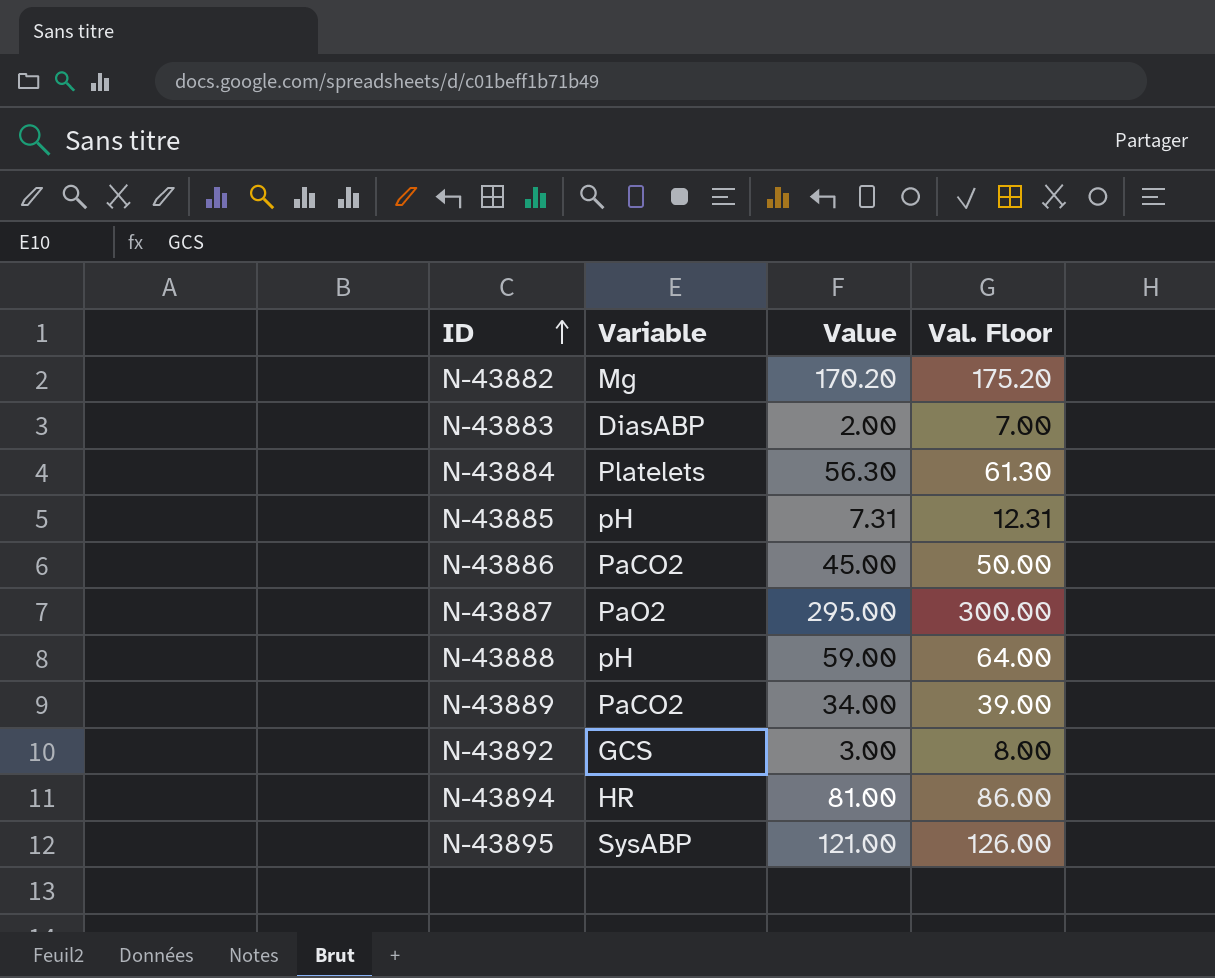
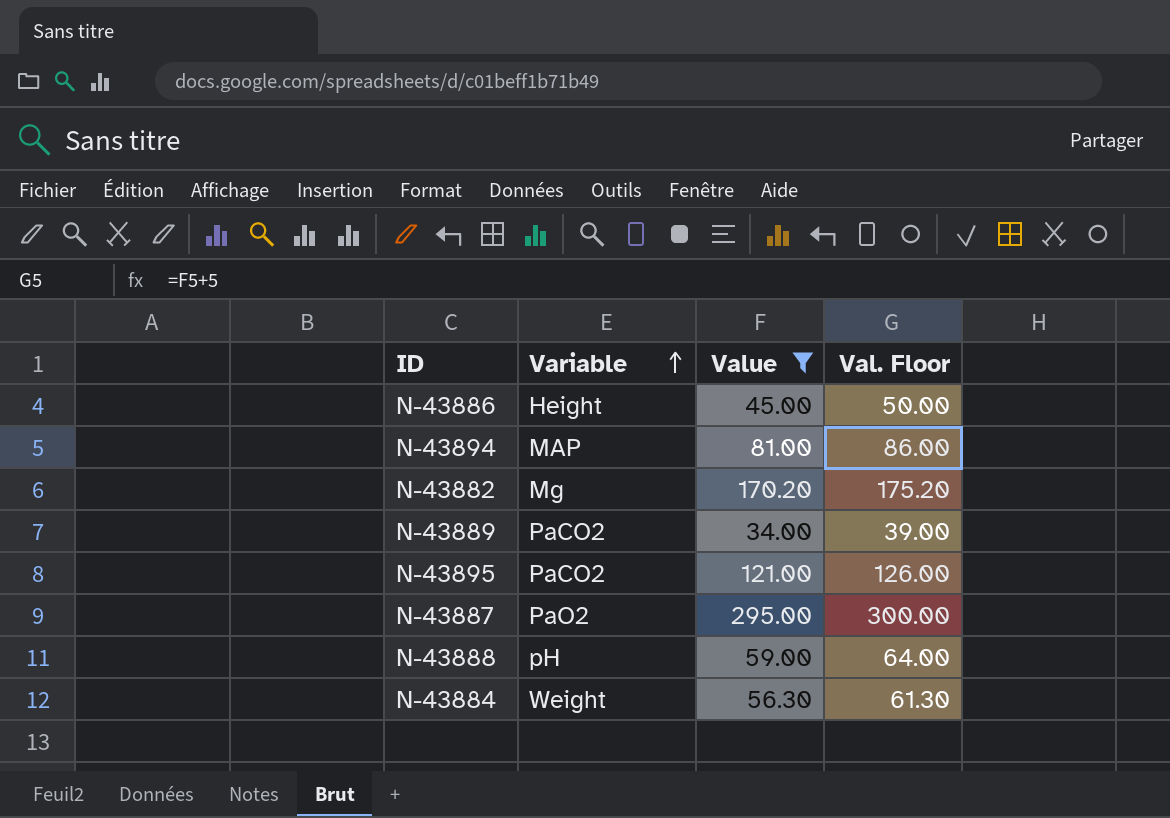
filter: none -> Value >= 34.00
row order: ID ascending -> Variable ascending
N-43886 | Variable: PaCO2 -> Height
N-43894 | Variable: HR -> MAP
N-43895 | Variable: SysABP -> PaCO2
N-43884 | Variable: Platelets -> Weight

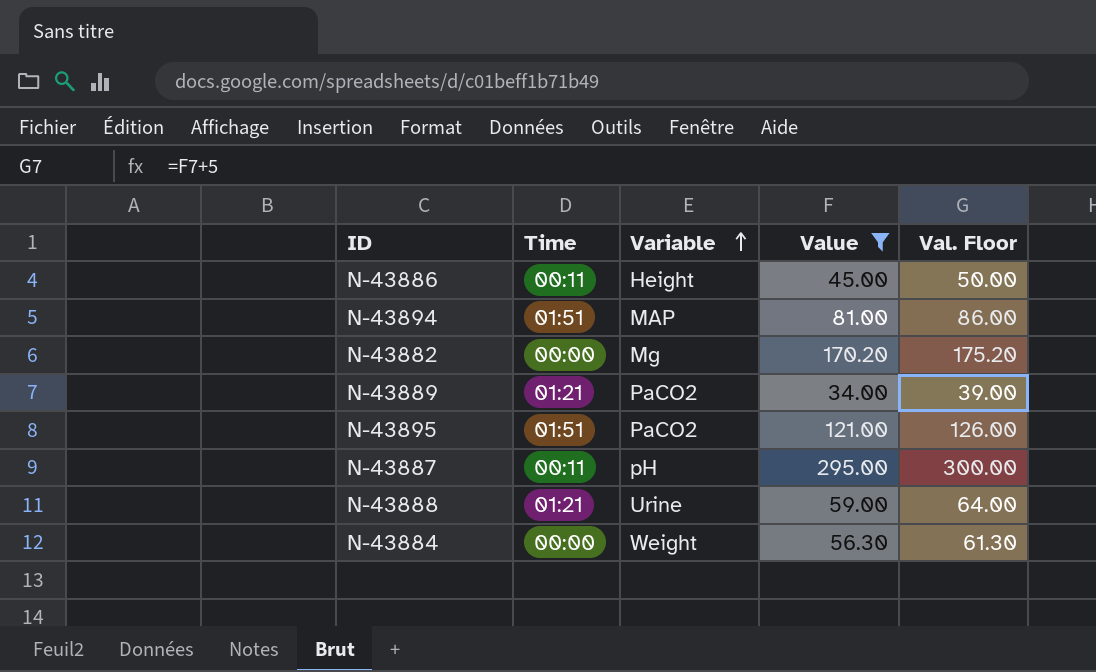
column Time | position: none -> 2
N-43887 | Variable: PaO2 -> pH
N-43888 | Variable: pH -> Urine

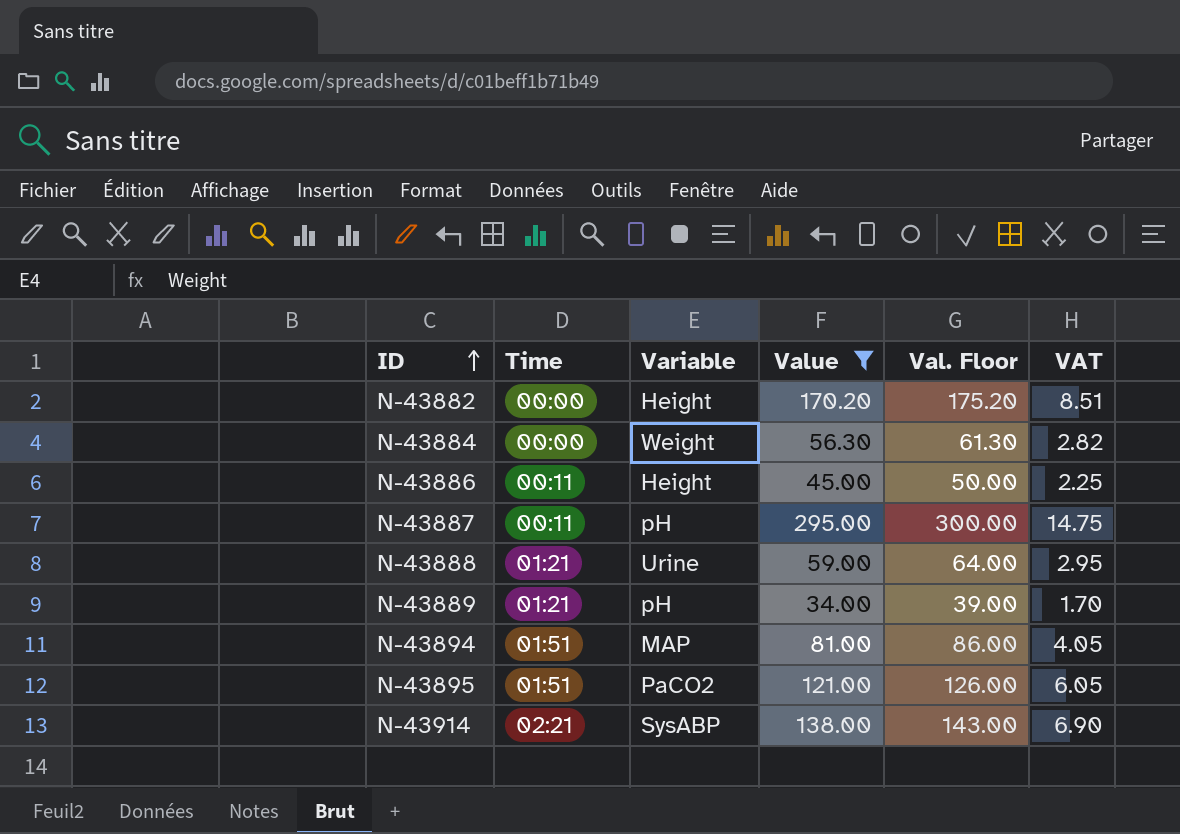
row order: Variable ascending -> ID ascending
column VAT | formula: none -> [Value] * 0.05
N-43882 | Variable: Mg -> Height
N-43889 | Variable: PaCO2 -> pH
row N-43914: none -> 02:21 | SysABP | 138.00 | 143.00 | 6.90

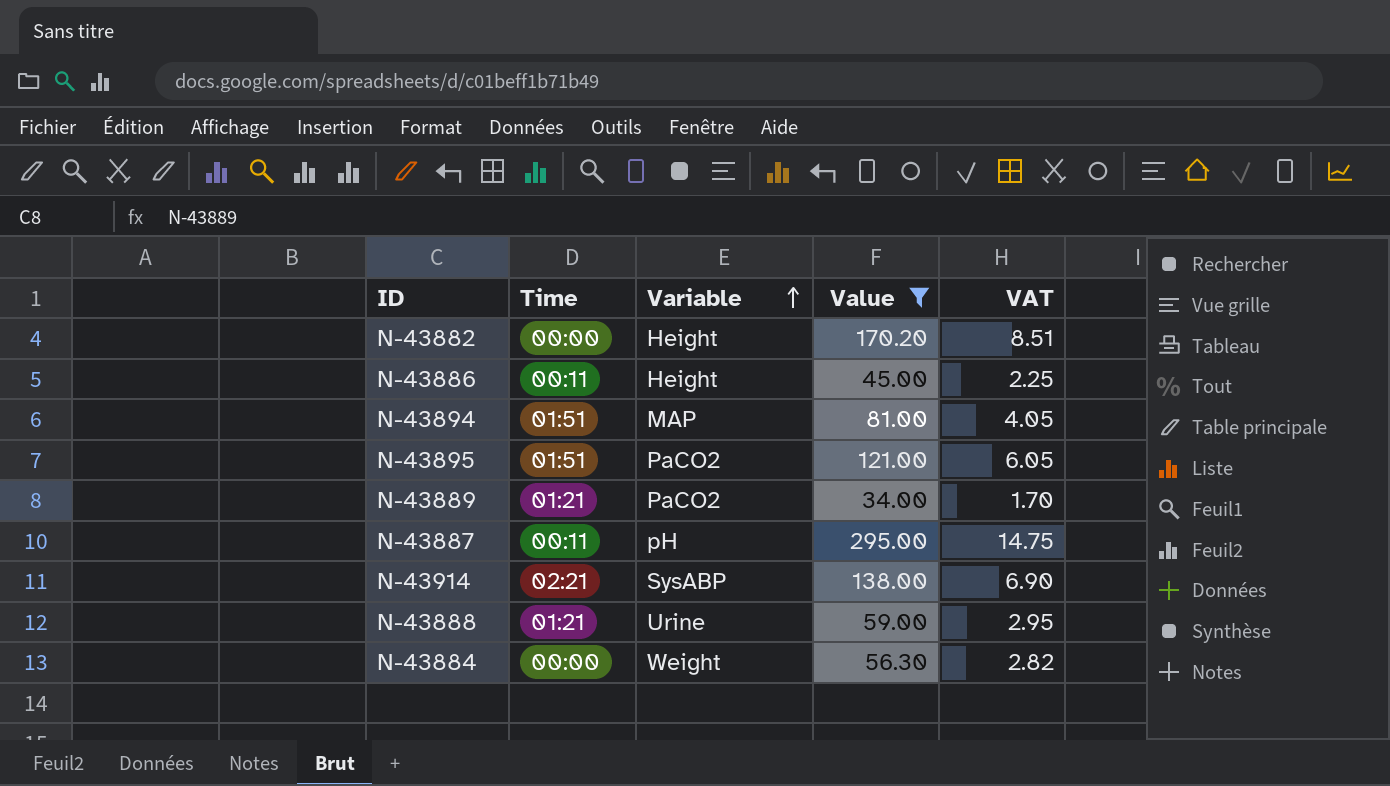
row order: ID ascending -> Variable ascending
column Val. Floor | formula: [Value] + 5 -> none
N-43889 | Variable: pH -> PaCO2

